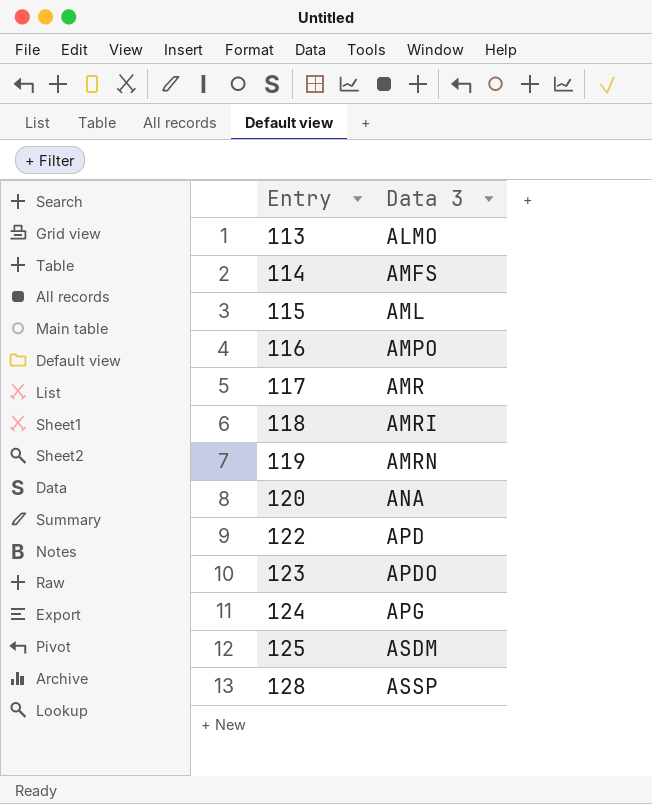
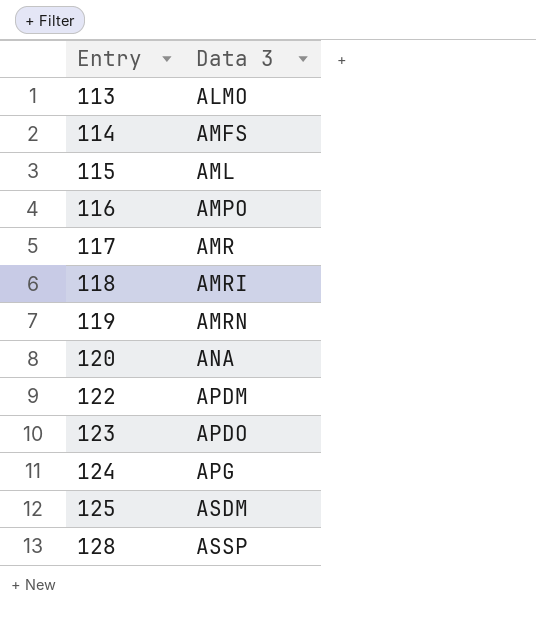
122 | Data 3: APD -> APDM

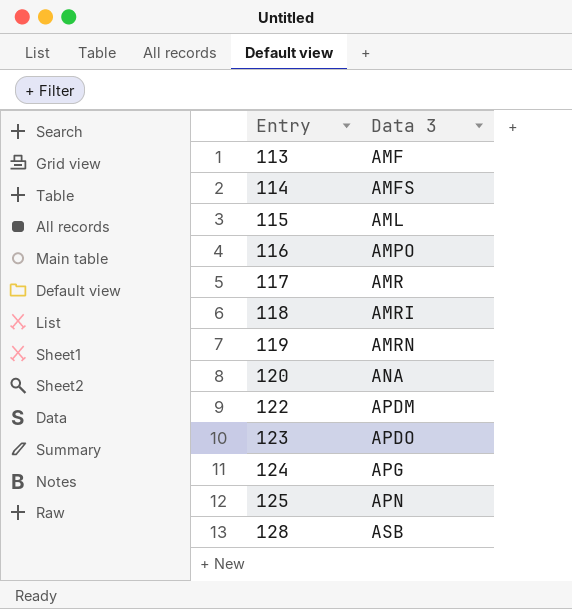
113 | Data 3: ALMO -> AMF
125 | Data 3: ASDM -> APN
128 | Data 3: ASSP -> ASB

